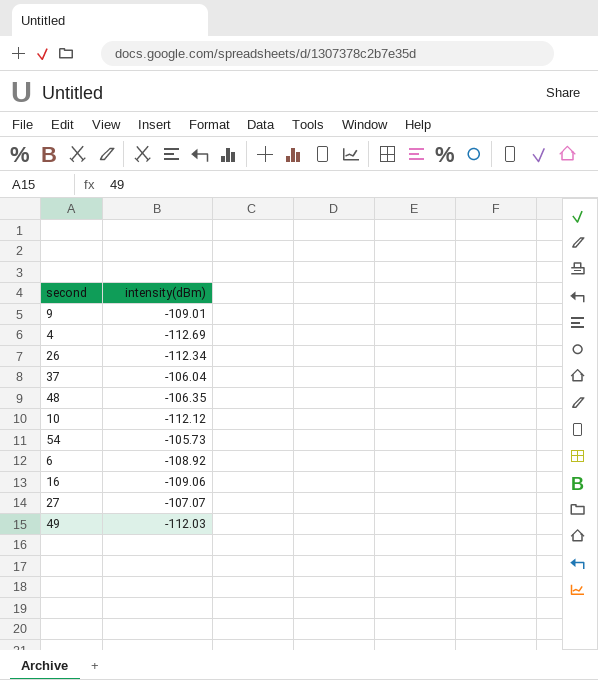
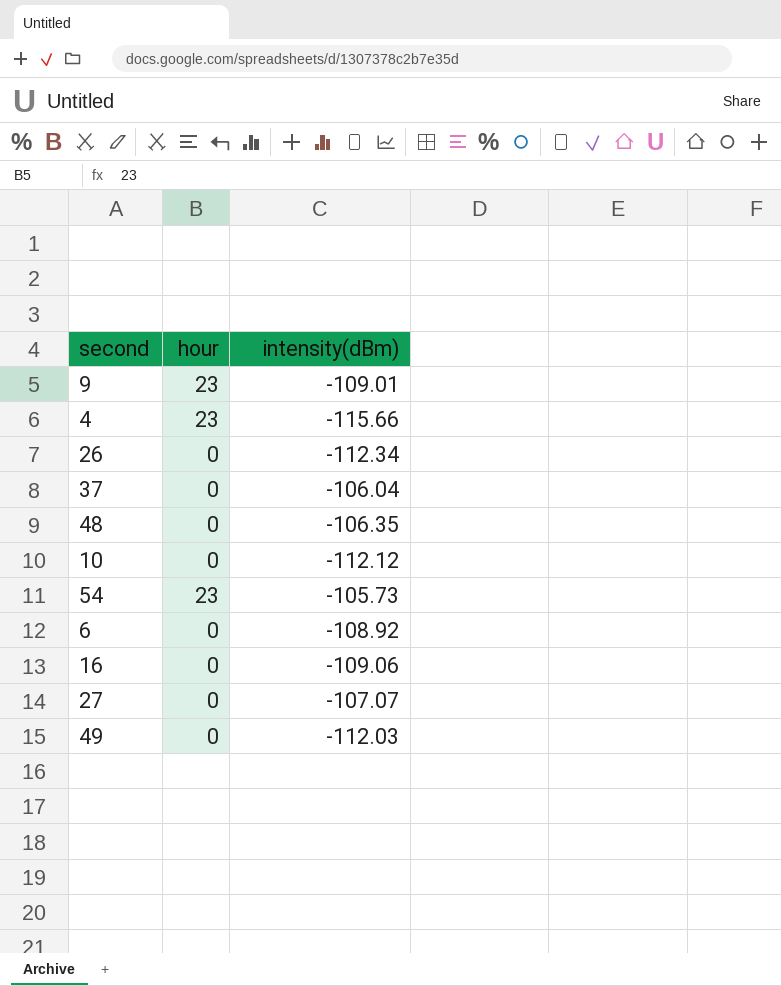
column hour | position: none -> 2
4 | intensity(dBm): -112.69 -> -115.66

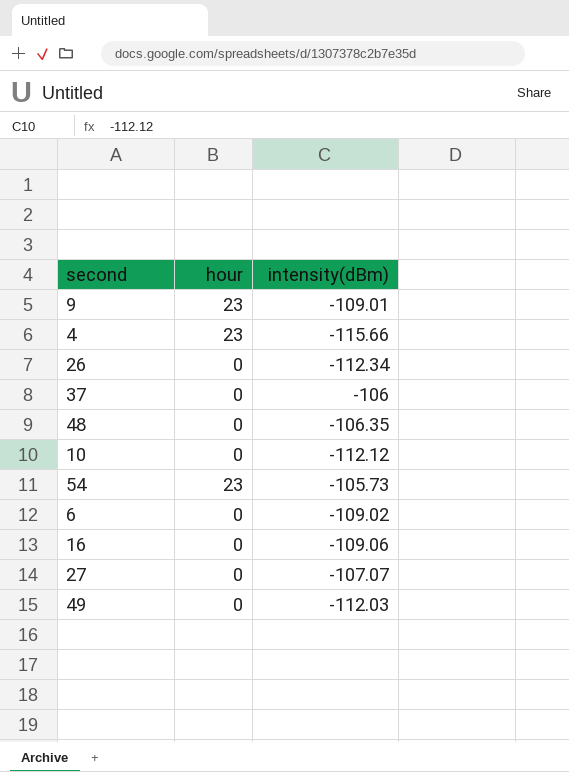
37 | intensity(dBm): -106.04 -> -106
6 | intensity(dBm): -108.92 -> -109.02

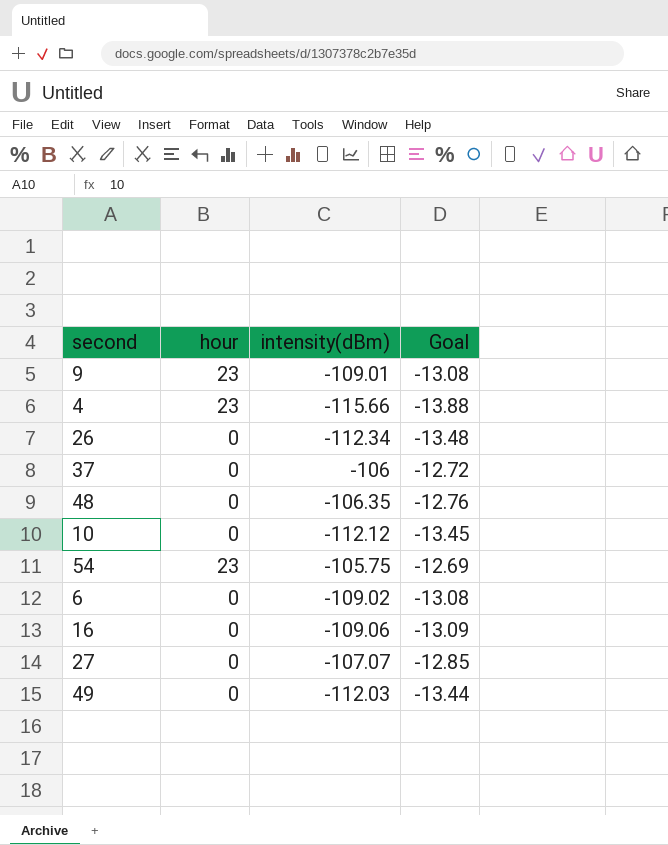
column Goal | formula: none -> [intensity(dBm)] * 0.12
54 | intensity(dBm): -105.73 -> -105.75

